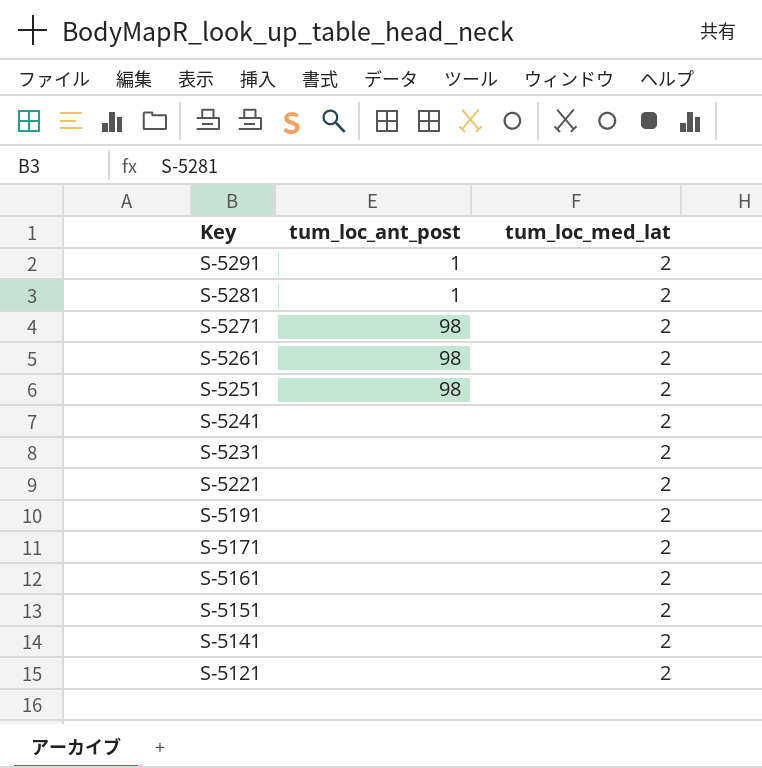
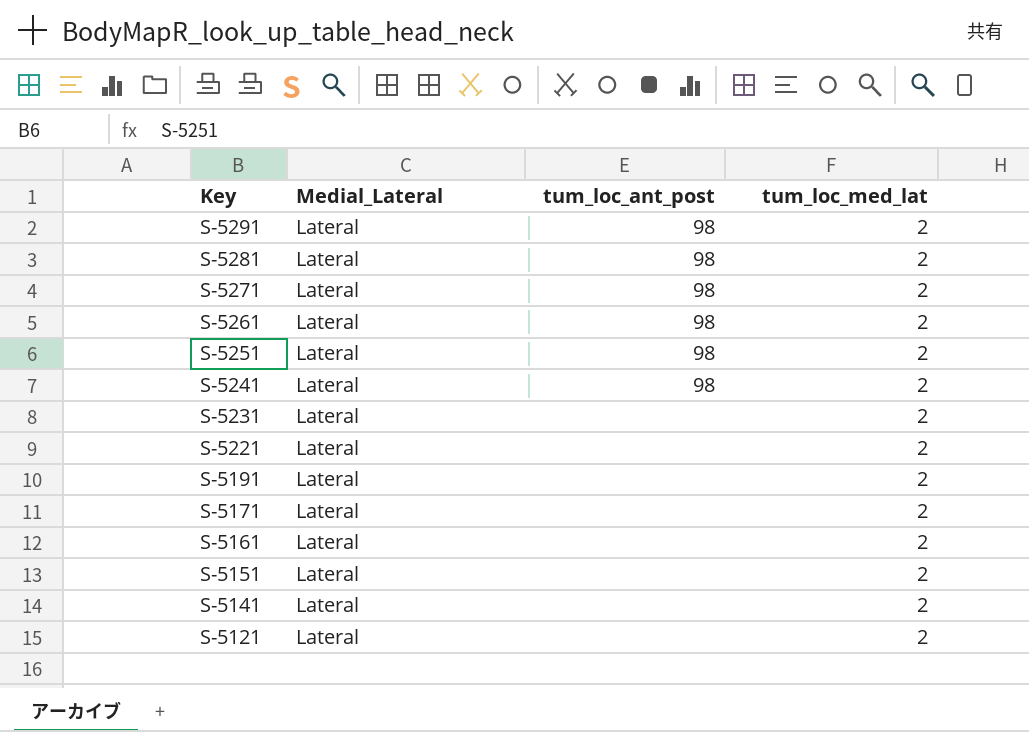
column Medial_Lateral | position: none -> 2
S-5291 | tum_loc_ant_post: 1 -> 98
S-5281 | tum_loc_ant_post: 1 -> 98
S-5241 | tum_loc_ant_post: none -> 98

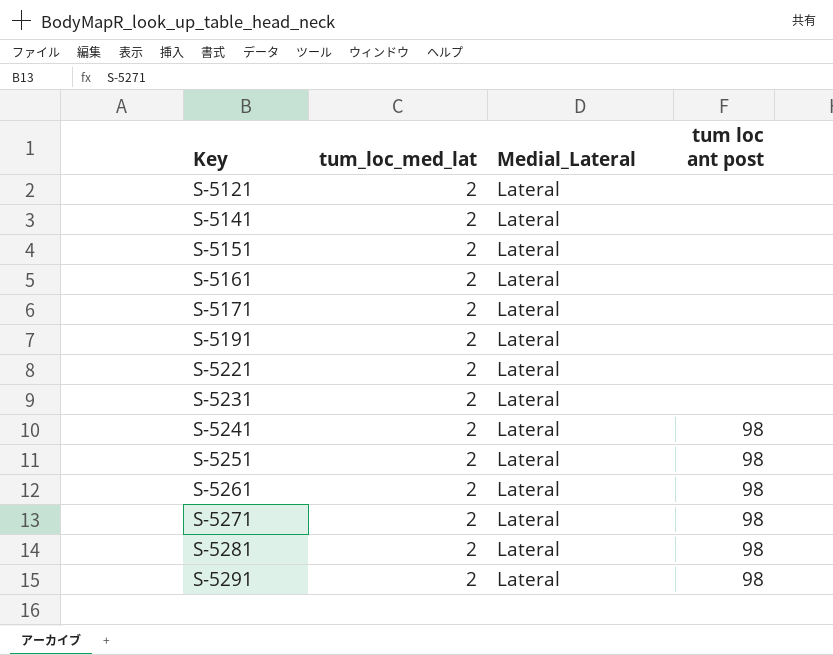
row order: Key descending -> Key ascending
column tum_loc_med_lat | position: 4 -> 2
column name: tum_loc_ant_post -> tum loc ant post

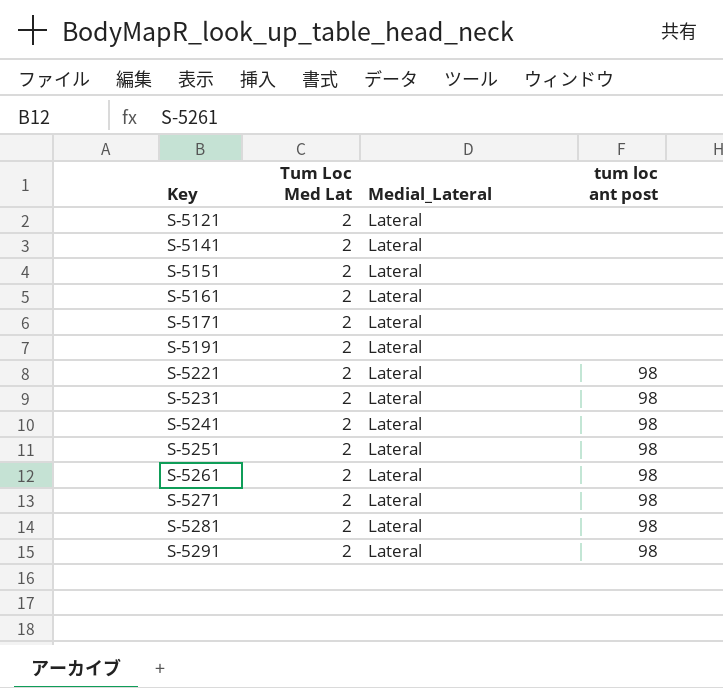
column name: tum_loc_med_lat -> Tum Loc Med Lat
S-5221 | tum loc ant post: none -> 98
S-5231 | tum loc ant post: none -> 98

